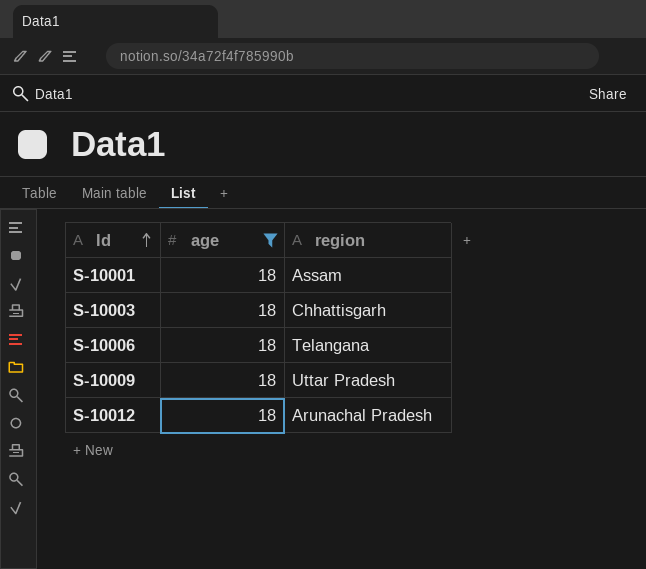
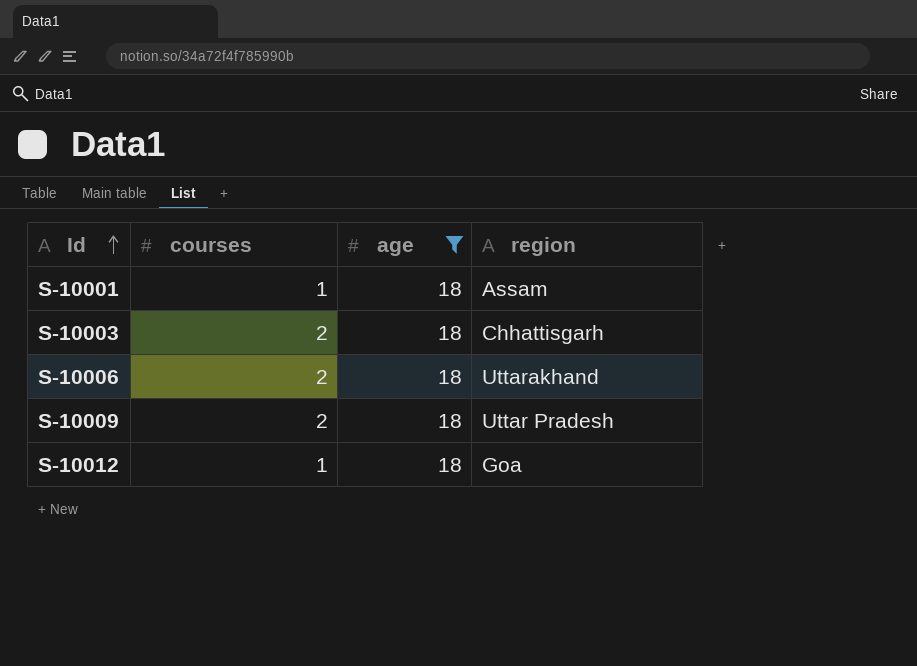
column courses | position: none -> 2
S-10006 | region: Telangana -> Uttarakhand
S-10012 | region: Arunachal Pradesh -> Goa

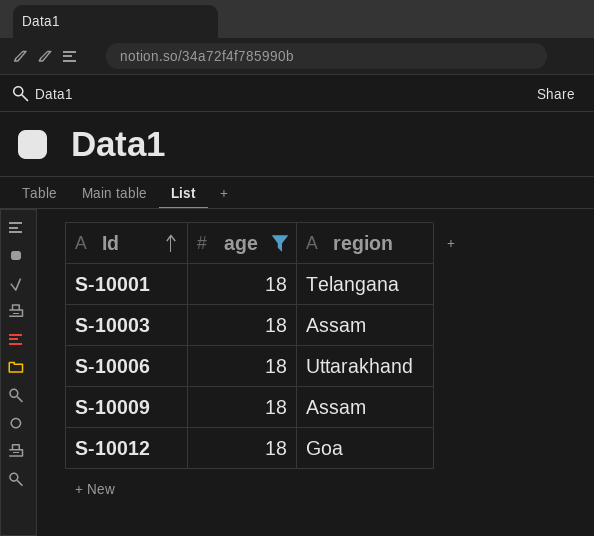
column courses | position: 2 -> none
S-10001 | region: Assam -> Telangana
S-10003 | region: Chhattisgarh -> Assam
S-10009 | region: Uttar Pradesh -> Assam

